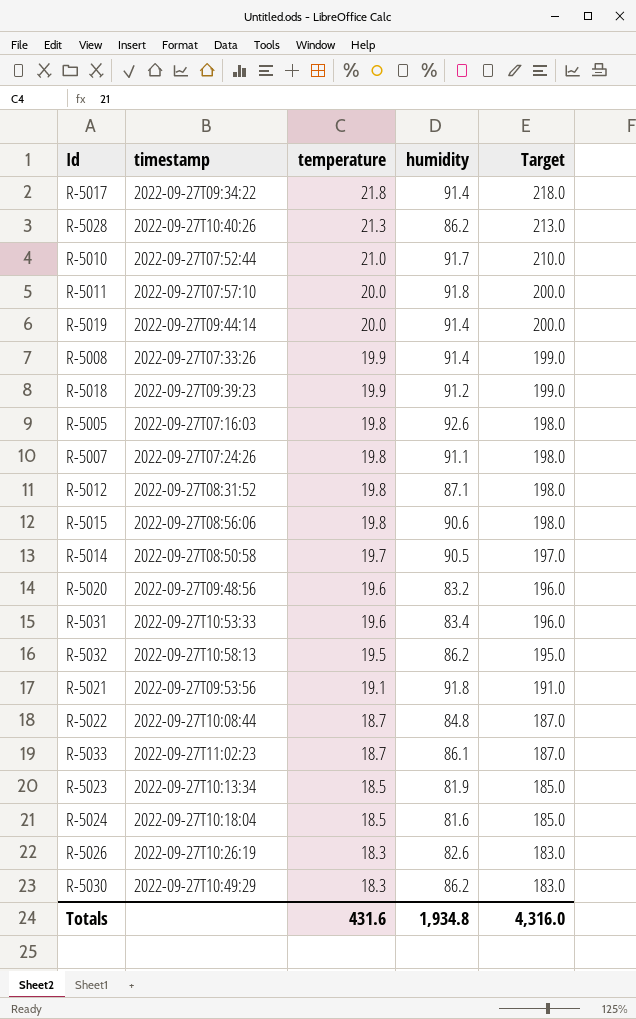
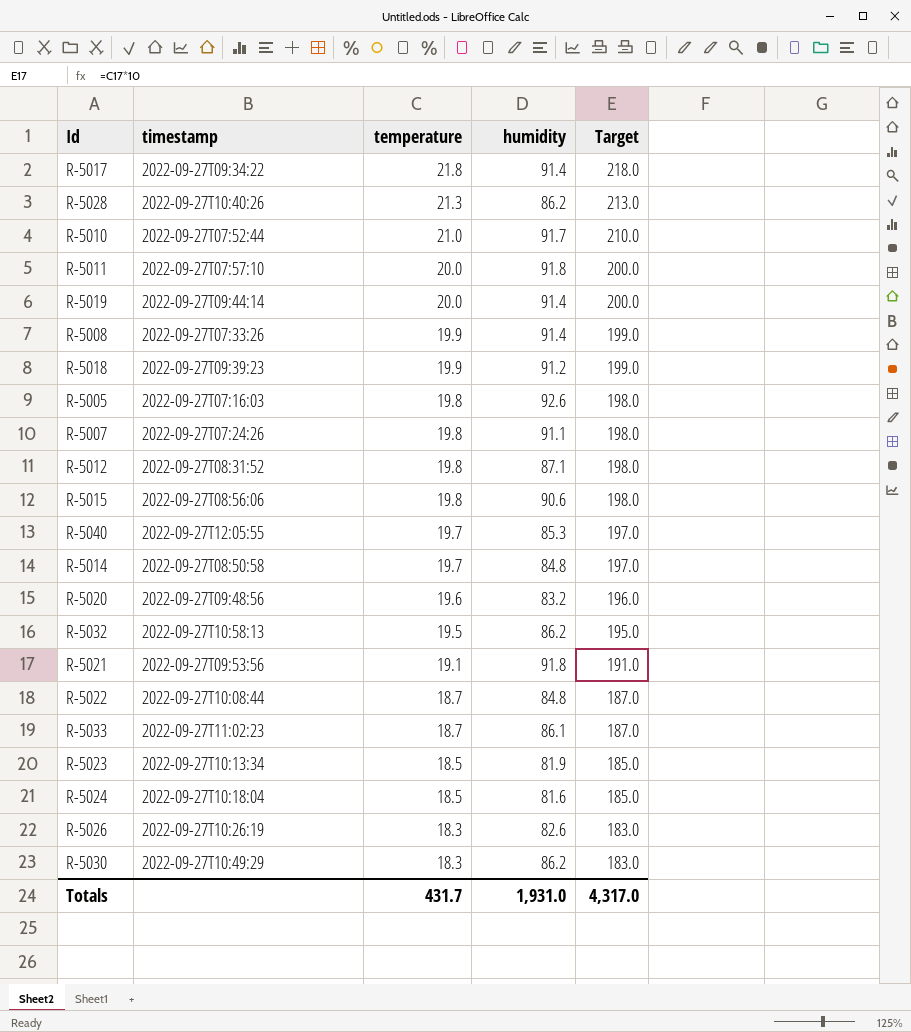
row R-5031: 2022-09-27T10:53:33 | 19.6 | 83.4 | 196.0 -> none
row R-5040: none -> 2022-09-27T12:05:55 | 19.7 | 85.3 | 197.0
R-5014 | humidity: 90.5 -> 84.8
Totals | temperature: 431.6 -> 431.7
Totals | humidity: 1,934.8 -> 1,931.0
Totals | Target: 4,316.0 -> 4,317.0

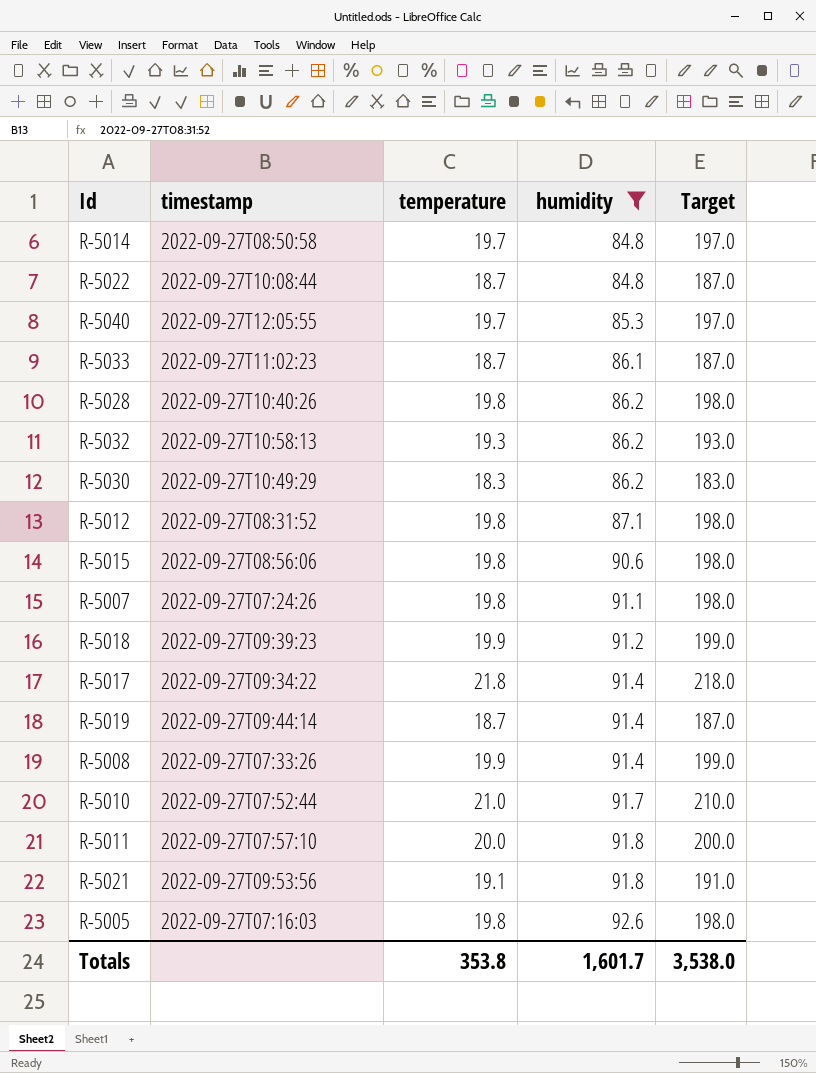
filter: none -> humidity >= 84.8
row order: temperature descending -> humidity ascending
R-5028 | temperature: 21.3 -> 19.8
R-5028 | Target: 213.0 -> 198.0
R-5032 | temperature: 19.5 -> 19.3
R-5032 | Target: 195.0 -> 193.0
R-5019 | temperature: 20.0 -> 18.7
R-5019 | Target: 200.0 -> 187.0
Totals | temperature: 431.7 -> 353.8
Totals | humidity: 1,931.0 -> 1,601.7
Totals | Target: 4,317.0 -> 3,538.0

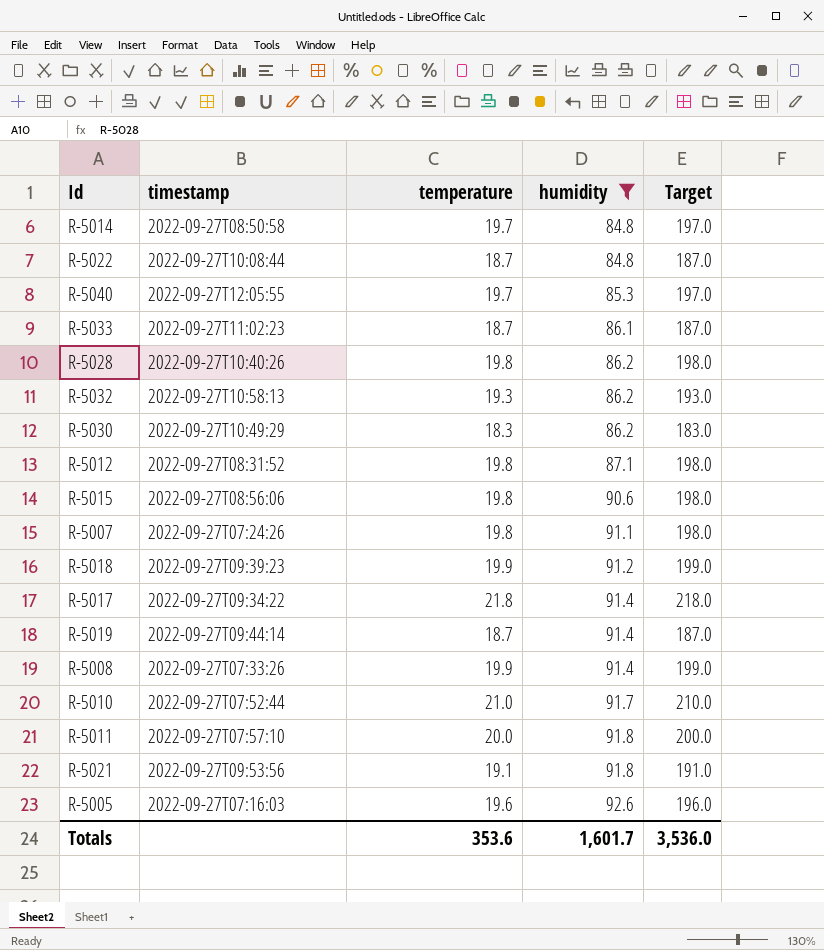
R-5005 | temperature: 19.8 -> 19.6
R-5005 | Target: 198.0 -> 196.0
Totals | temperature: 353.8 -> 353.6
Totals | Target: 3,538.0 -> 3,536.0

